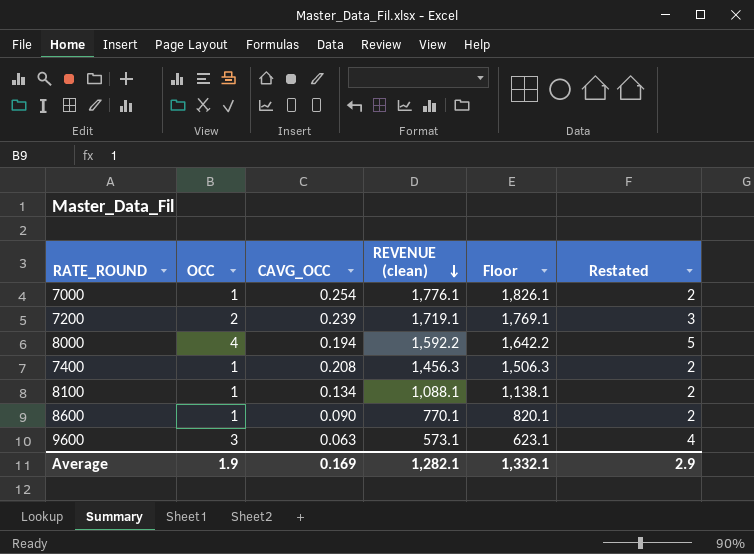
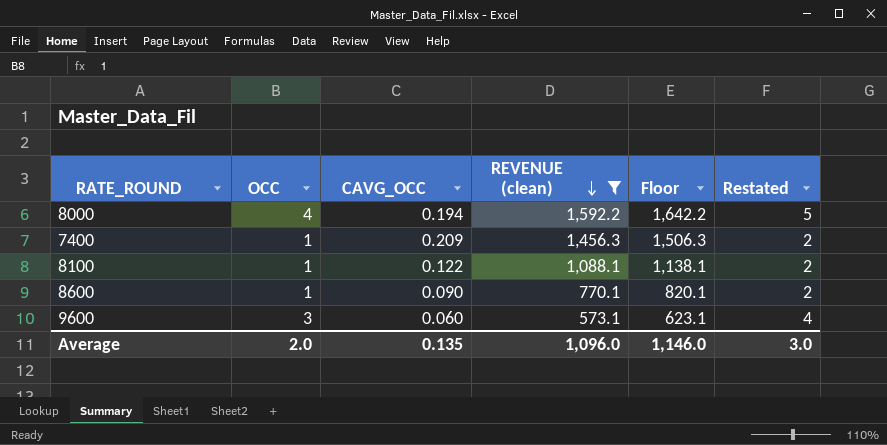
filter: none -> REVENUE (clean) <= 1,592.2
7400 | CAVG_OCC: 0.208 -> 0.209
8100 | CAVG_OCC: 0.134 -> 0.122
9600 | CAVG_OCC: 0.063 -> 0.060
Average | OCC: 1.9 -> 2.0
Average | CAVG_OCC: 0.169 -> 0.135
Average | REVENUE (clean): 1,282.1 -> 1,096.0
Average | Floor: 1,332.1 -> 1,146.0
Average | Restated: 2.9 -> 3.0

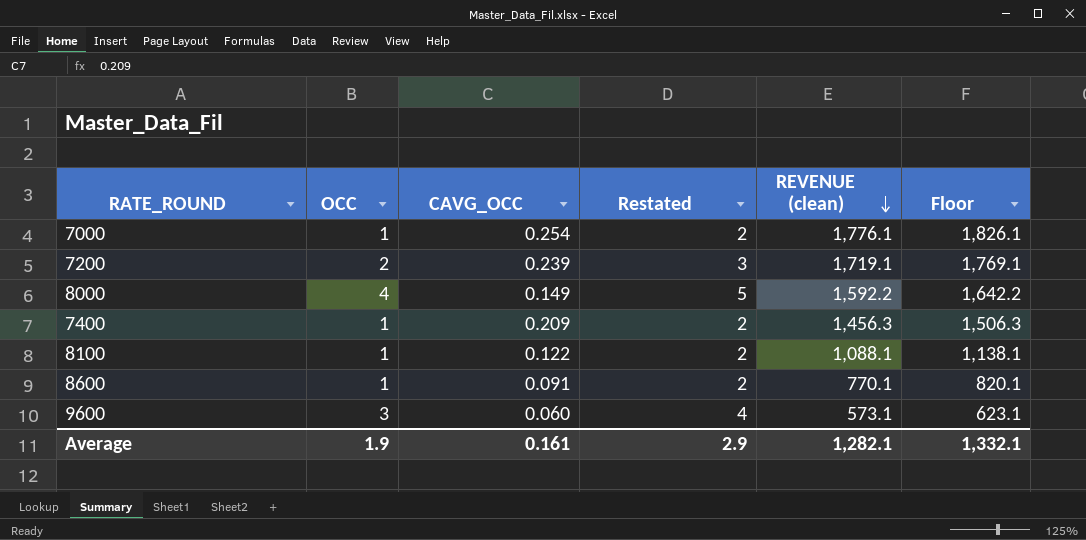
filter: REVENUE (clean) <= 1,592.2 -> none
column Restated | position: 6 -> 4
8000 | CAVG_OCC: 0.194 -> 0.149
8600 | CAVG_OCC: 0.090 -> 0.091
Average | OCC: 2.0 -> 1.9
Average | CAVG_OCC: 0.135 -> 0.161
Average | Restated: 3.0 -> 2.9
Average | REVENUE (clean): 1,096.0 -> 1,282.1
Average | Floor: 1,146.0 -> 1,332.1

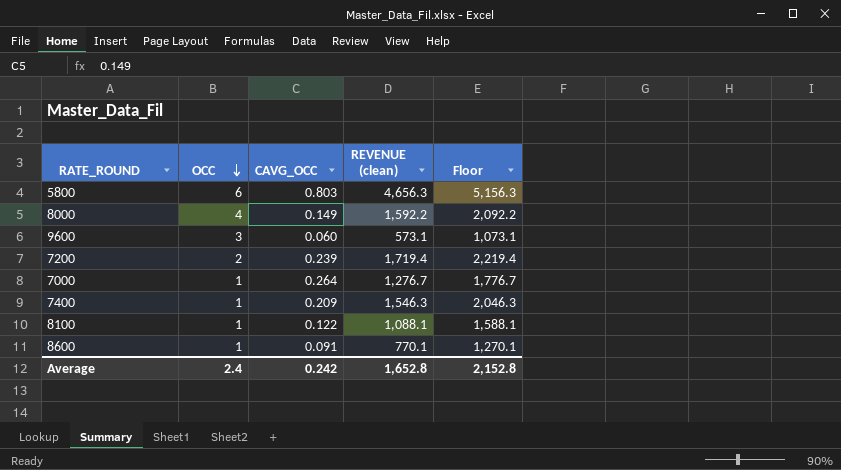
row order: REVENUE (clean) descending -> OCC descending
column Restated | formula: [OCC] + 1 -> none
column Floor | formula: [REVENUE (clean)] + 50 -> [REVENUE (clean)] + 500
row 5800: none -> 6 | 0.803 | 4,656.3 | 5,156.3
7200 | REVENUE (clean): 1,719.1 -> 1,719.4
7000 | CAVG_OCC: 0.254 -> 0.264
7000 | REVENUE (clean): 1,776.1 -> 1,276.7
7400 | REVENUE (clean): 1,456.3 -> 1,546.3
Average | OCC: 1.9 -> 2.4
Average | CAVG_OCC: 0.161 -> 0.242
Average | REVENUE (clean): 1,282.1 -> 1,652.8
Average | Floor: 1,332.1 -> 2,152.8

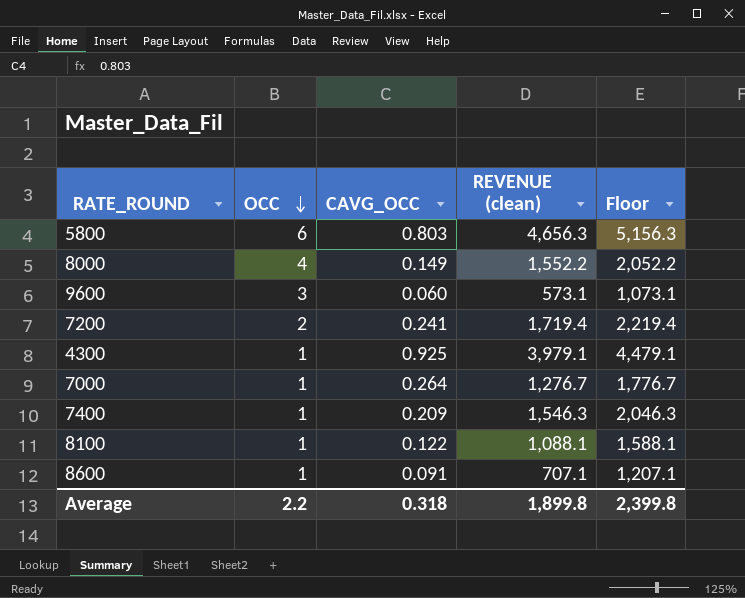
8000 | REVENUE (clean): 1,592.2 -> 1,552.2
8000 | Floor: 2,092.2 -> 2,052.2
7200 | CAVG_OCC: 0.239 -> 0.241
row 4300: none -> 1 | 0.925 | 3,979.1 | 4,479.1
8600 | REVENUE (clean): 770.1 -> 707.1
8600 | Floor: 1,270.1 -> 1,207.1
Average | OCC: 2.4 -> 2.2
Average | CAVG_OCC: 0.242 -> 0.318
Average | REVENUE (clean): 1,652.8 -> 1,899.8
Average | Floor: 2,152.8 -> 2,399.8

